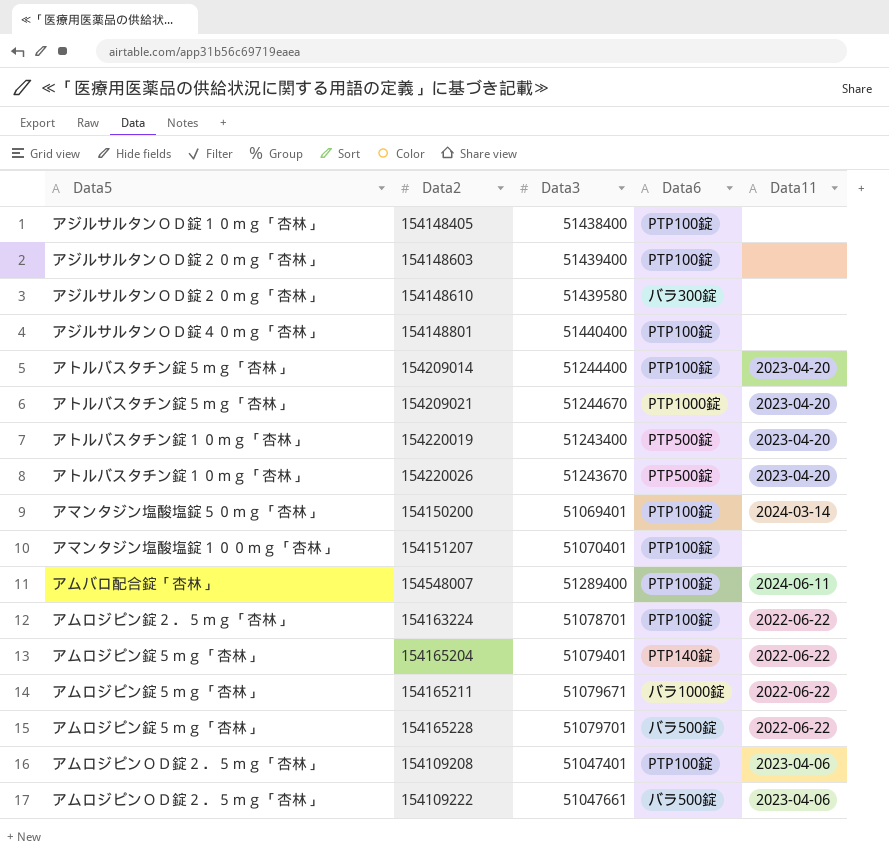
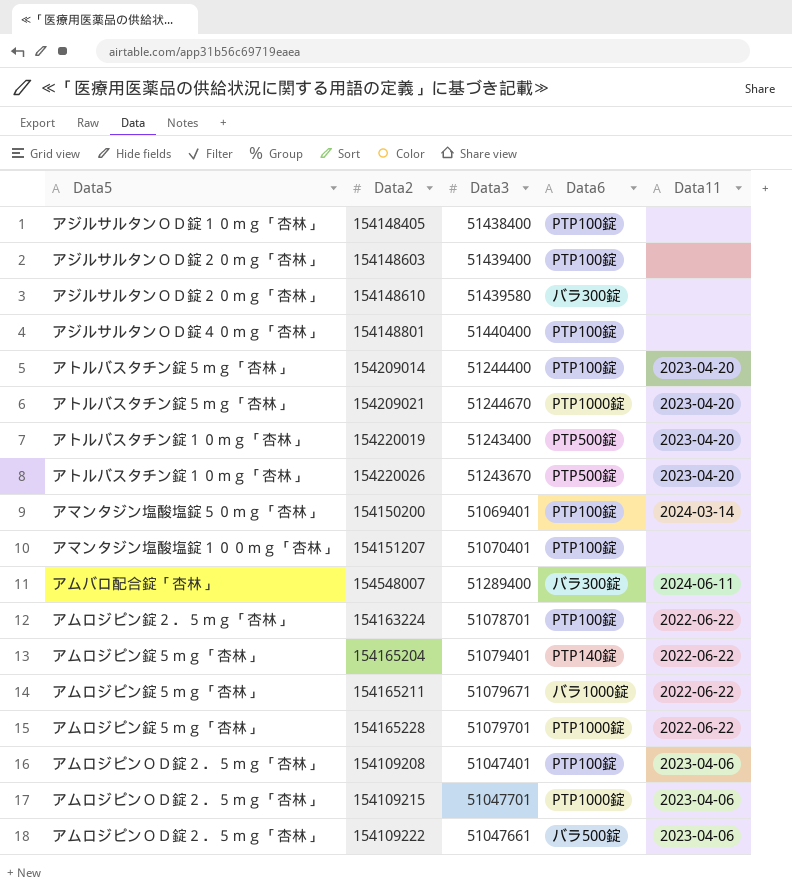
154548007 | Data6: PTP100錠 -> バラ300錠
154165228 | Data6: バラ500錠 -> PTP1000錠
row 154109215: none -> アムロジピンＯＤ錠２．５ｍｇ「杏林」 | 51047701 | PTP1000錠 | 2023-04-06

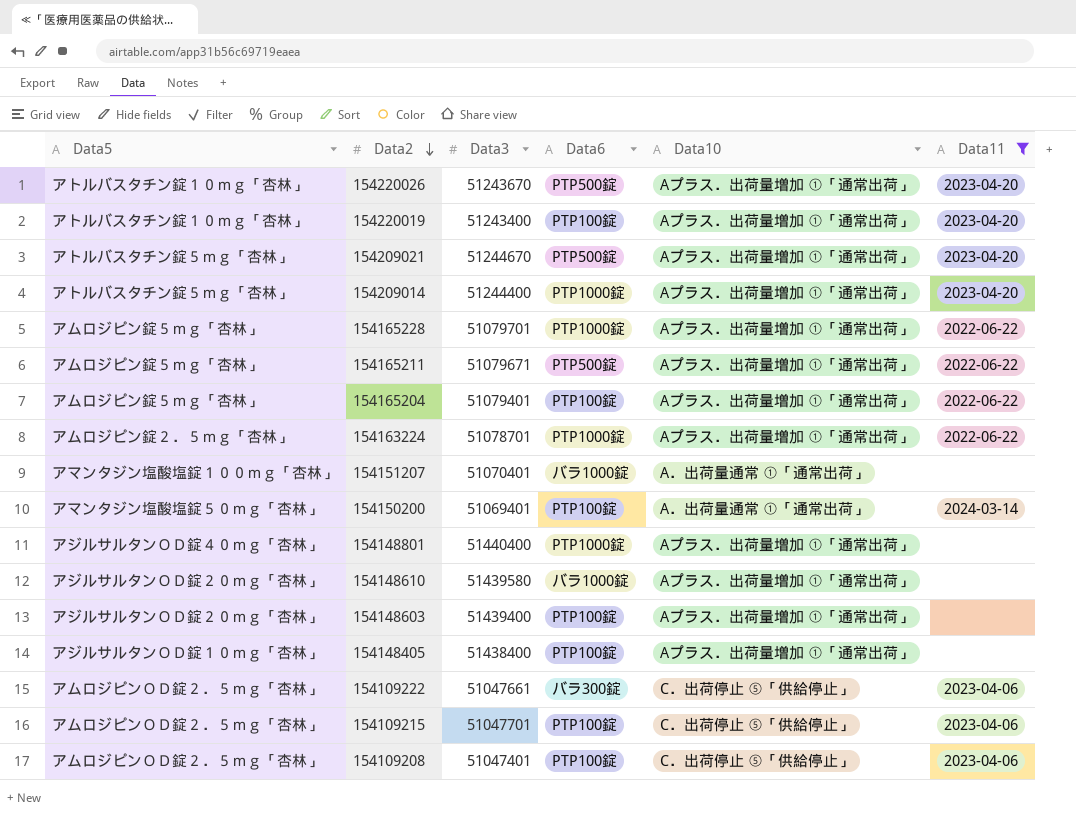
filter: none -> Data11 != 2024-06-11
row order: none -> Data2 descending
column Data10 | position: none -> 5
154220019 | Data6: PTP500錠 -> PTP100錠
154209021 | Data6: PTP1000錠 -> PTP500錠
154209014 | Data6: PTP100錠 -> PTP1000錠
154165211 | Data6: バラ1000錠 -> PTP500錠
154165204 | Data6: PTP140錠 -> PTP100錠
154163224 | Data6: PTP100錠 -> PTP1000錠
154151207 | Data6: PTP100錠 -> バラ1000錠
154148801 | Data6: PTP100錠 -> PTP1000錠
154148610 | Data6: バラ300錠 -> バラ1000錠
154109222 | Data6: バラ500錠 -> バラ300錠
154109215 | Data6: PTP1000錠 -> PTP100錠

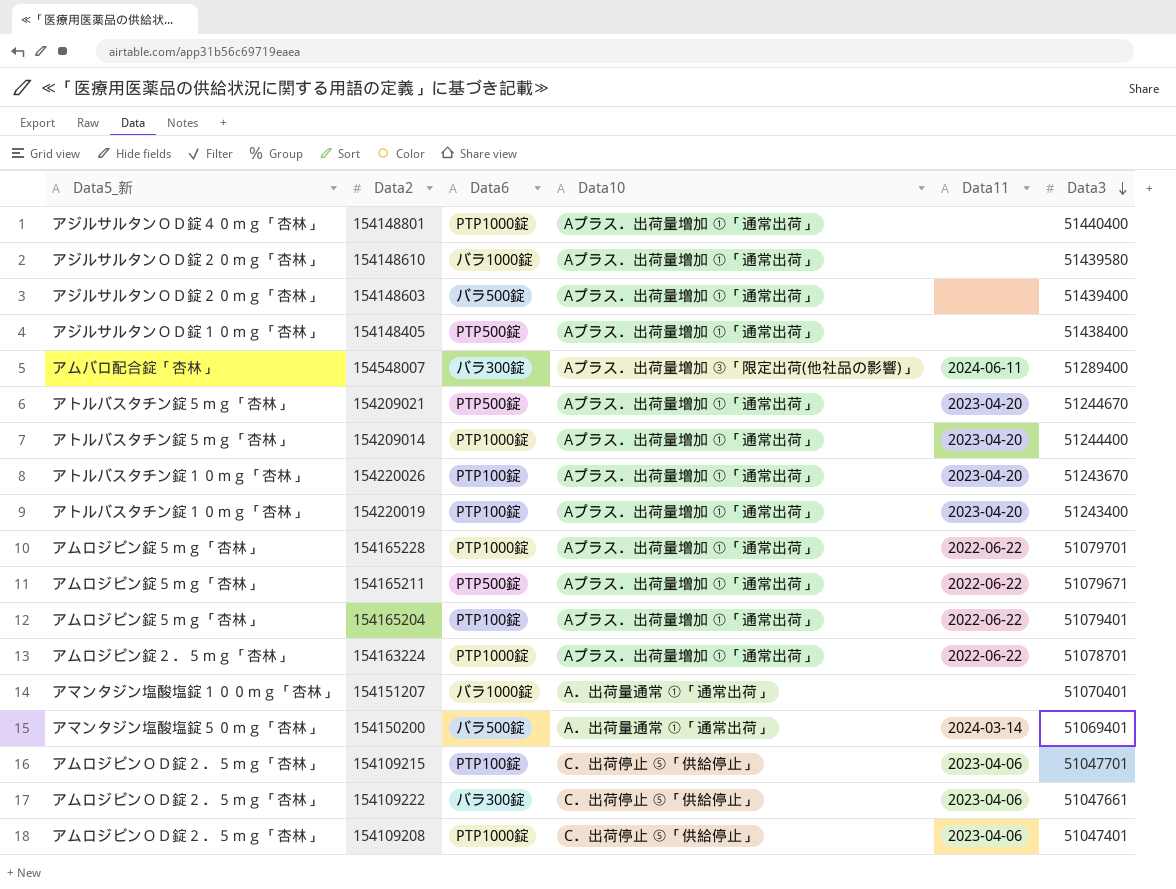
filter: Data11 != 2024-06-11 -> none
row order: Data2 descending -> Data3 descending
column name: Data5 -> Data5_新
column Data3 | position: 3 -> 6
154148603 | Data6: PTP100錠 -> バラ500錠
154148405 | Data6: PTP100錠 -> PTP500錠
154220026 | Data6: PTP500錠 -> PTP100錠
154150200 | Data6: PTP100錠 -> バラ500錠
154109208 | Data6: PTP100錠 -> PTP1000錠

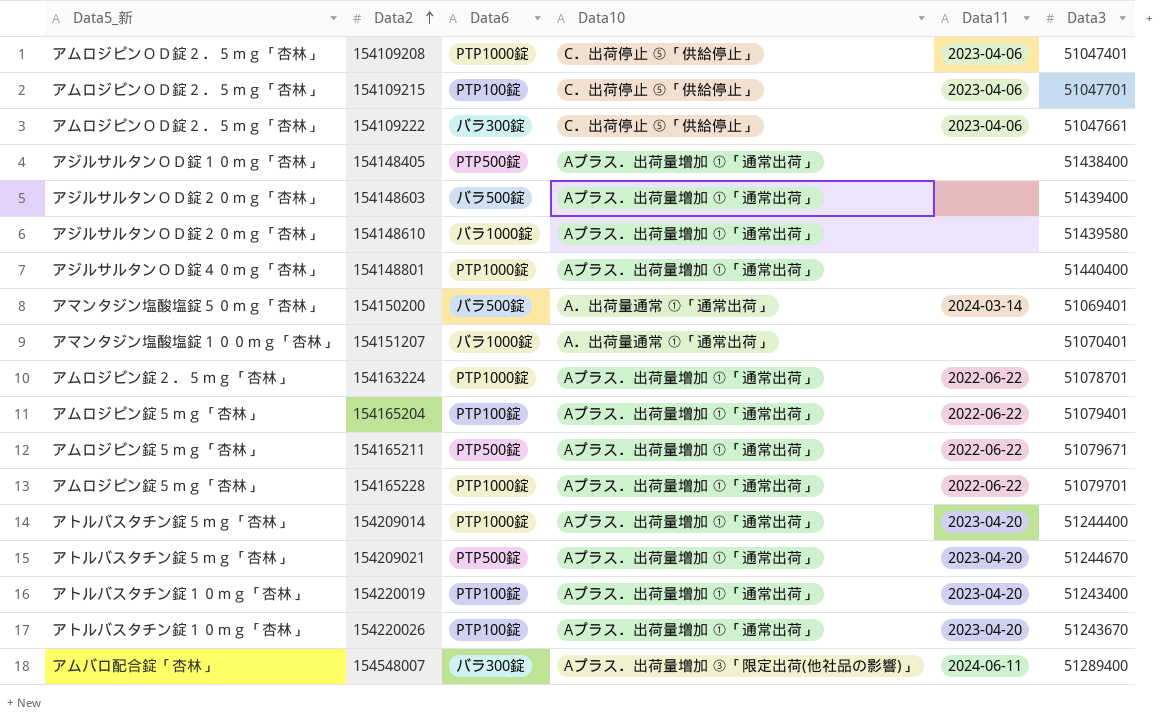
row order: Data3 descending -> Data2 ascending

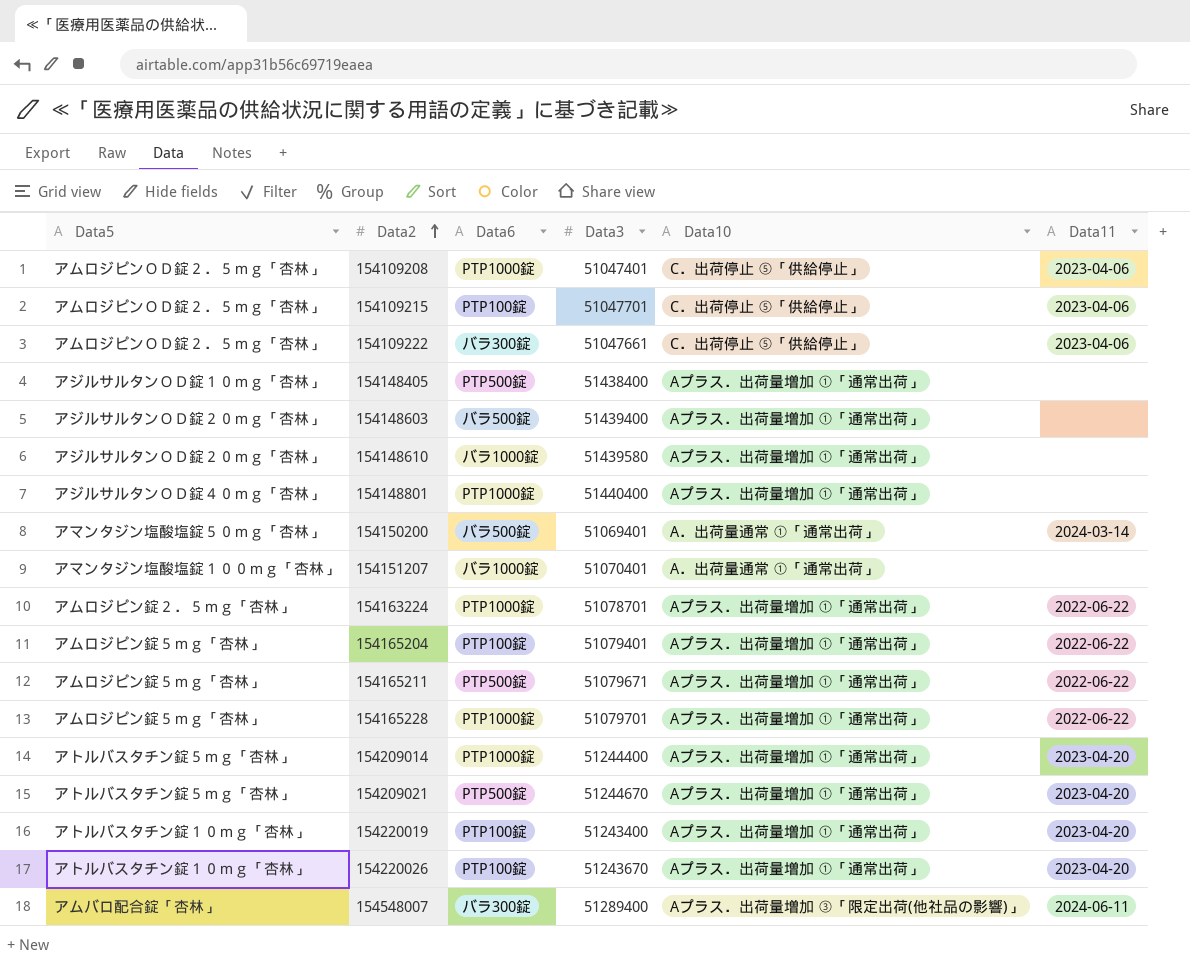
column name: Data5_新 -> Data5
column Data3 | position: 6 -> 4

